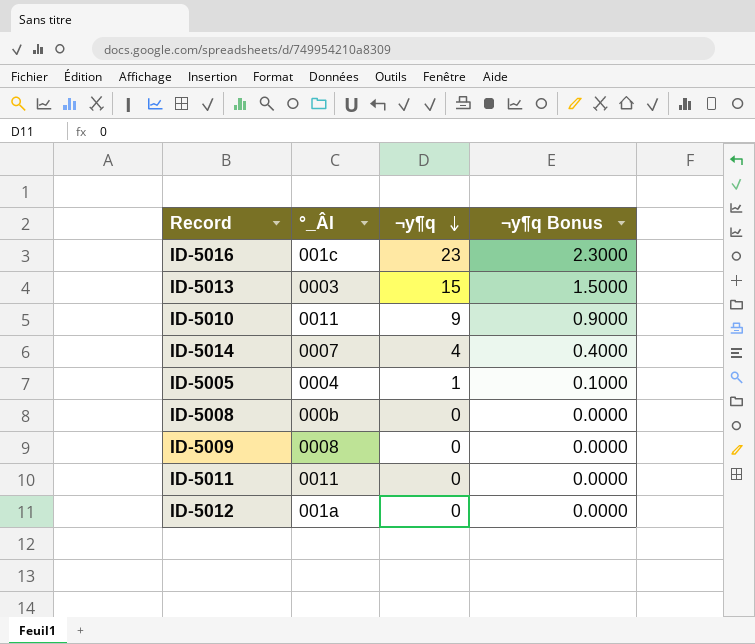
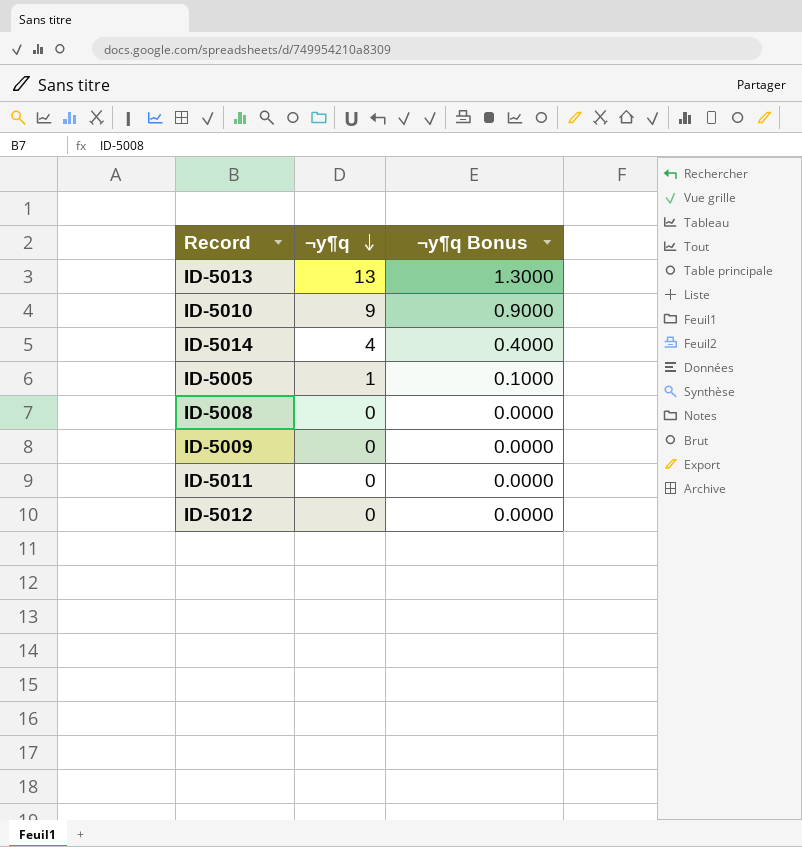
column °_ÂI | position: 2 -> none
row ID-5016: 001c | 23 | 2.3000 -> none
ID-5013 | ¬y¶q: 15 -> 13
ID-5013 | ¬y¶q Bonus: 1.5000 -> 1.3000

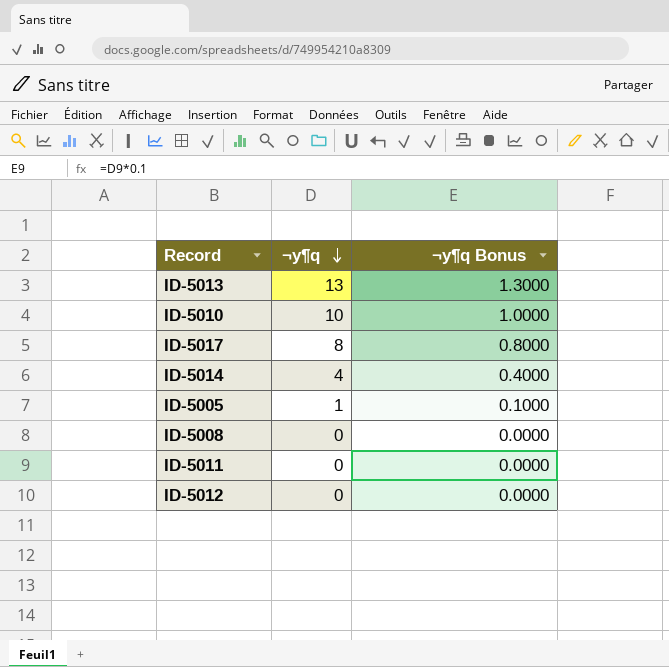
row ID-5009: 0 | 0.0000 -> none
ID-5010 | ¬y¶q: 9 -> 10
ID-5010 | ¬y¶q Bonus: 0.9000 -> 1.0000
row ID-5017: none -> 8 | 0.8000

